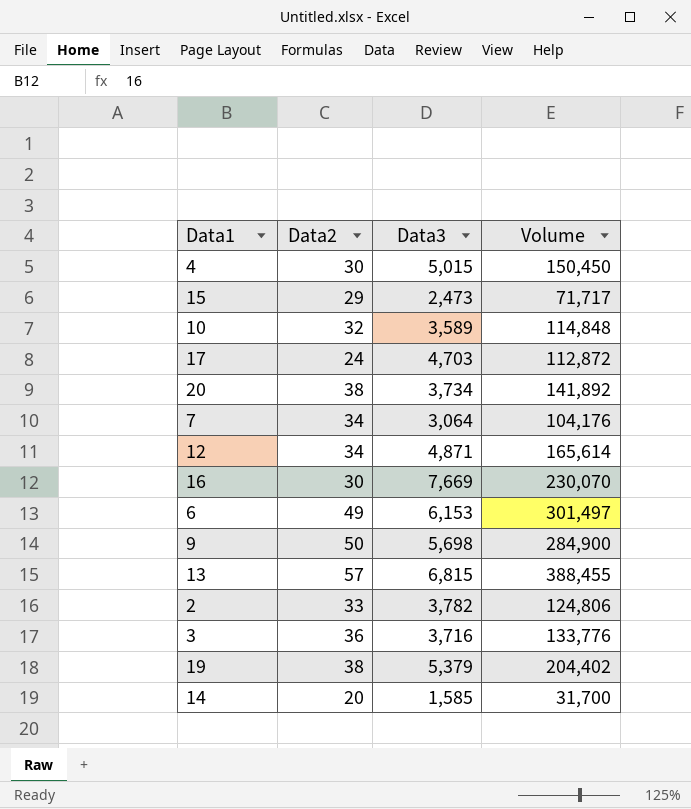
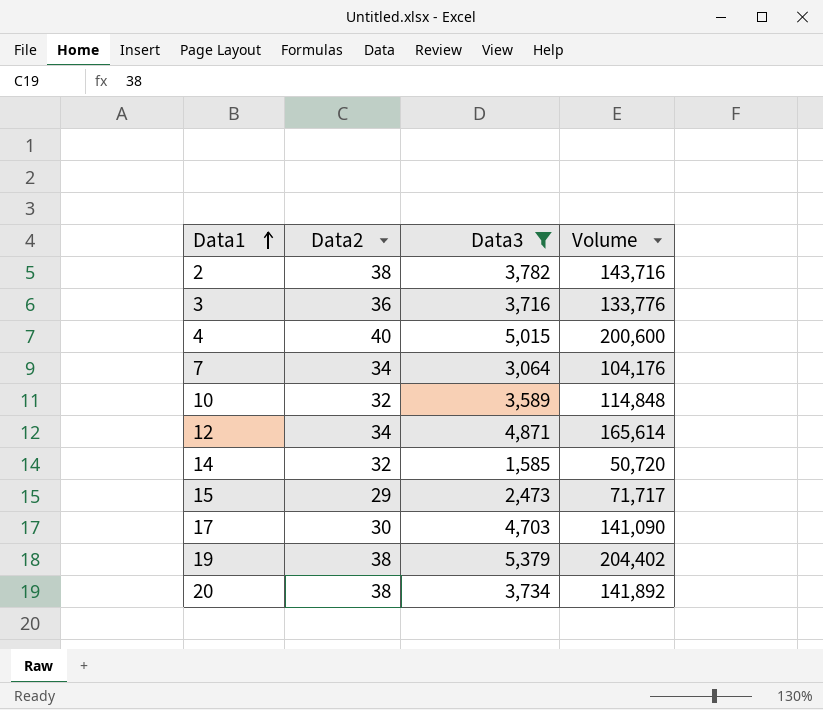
filter: none -> Data3 <= 5,379
row order: none -> Data1 ascending
2 | Data2: 33 -> 38
2 | Volume: 124,806 -> 143,716
4 | Data2: 30 -> 40
4 | Volume: 150,450 -> 200,600
14 | Data2: 20 -> 32
14 | Volume: 31,700 -> 50,720
17 | Data2: 24 -> 30
17 | Volume: 112,872 -> 141,090

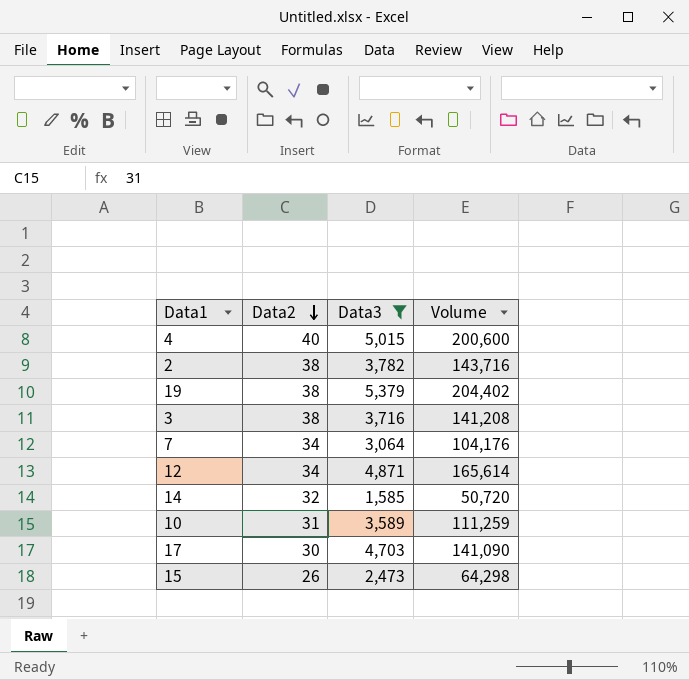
row order: Data1 ascending -> Data2 descending
row 20: 38 | 3,734 | 141,892 -> none
3 | Data2: 36 -> 38
3 | Volume: 133,776 -> 141,208
10 | Data2: 32 -> 31
10 | Volume: 114,848 -> 111,259
15 | Data2: 29 -> 26
15 | Volume: 71,717 -> 64,298

